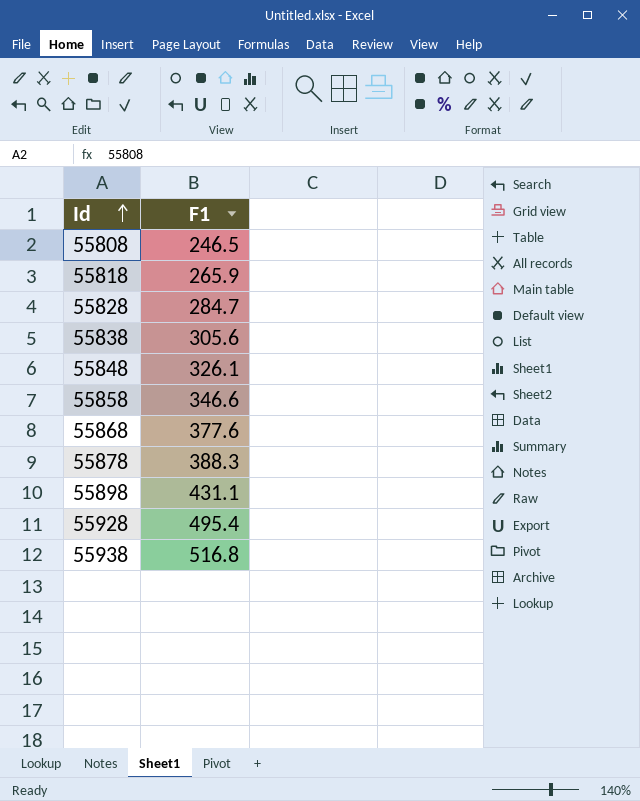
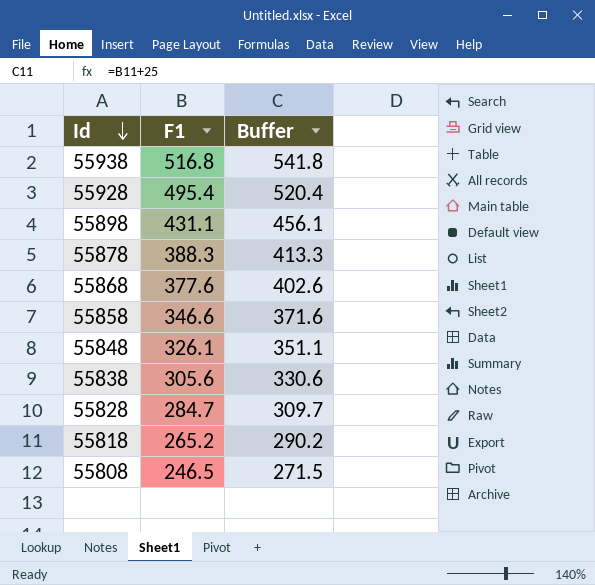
row order: Id ascending -> Id descending
column Buffer | formula: none -> [F1] + 25
55818 | F1: 265.9 -> 265.2

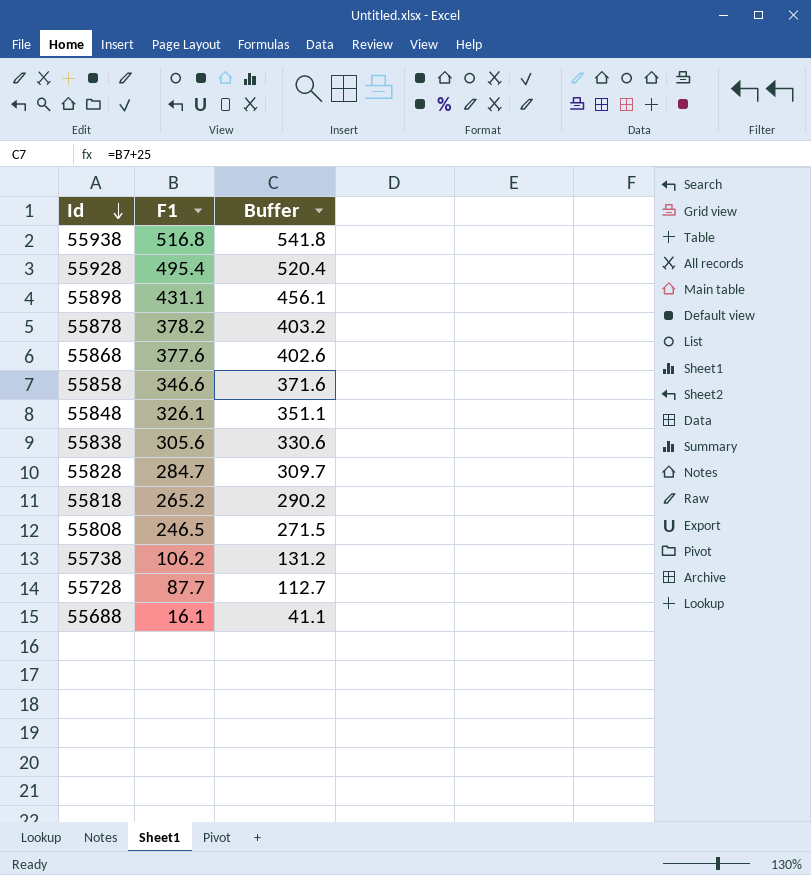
55878 | F1: 388.3 -> 378.2
55878 | Buffer: 413.3 -> 403.2
row 55738: none -> 106.2 | 131.2
row 55728: none -> 87.7 | 112.7
row 55688: none -> 16.1 | 41.1

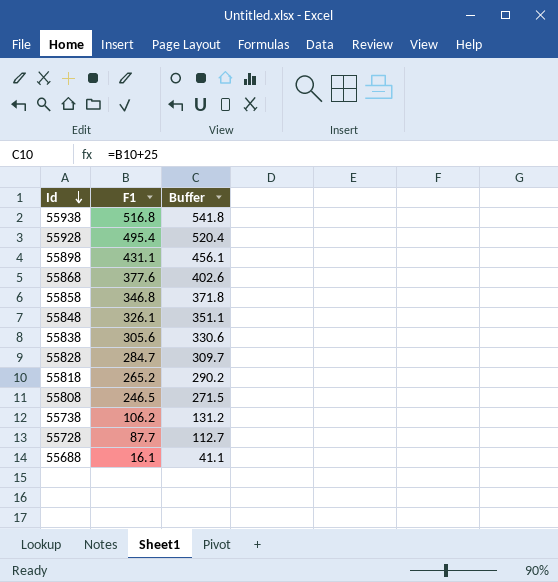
row 55878: 378.2 | 403.2 -> none
55858 | F1: 346.6 -> 346.8
55858 | Buffer: 371.6 -> 371.8

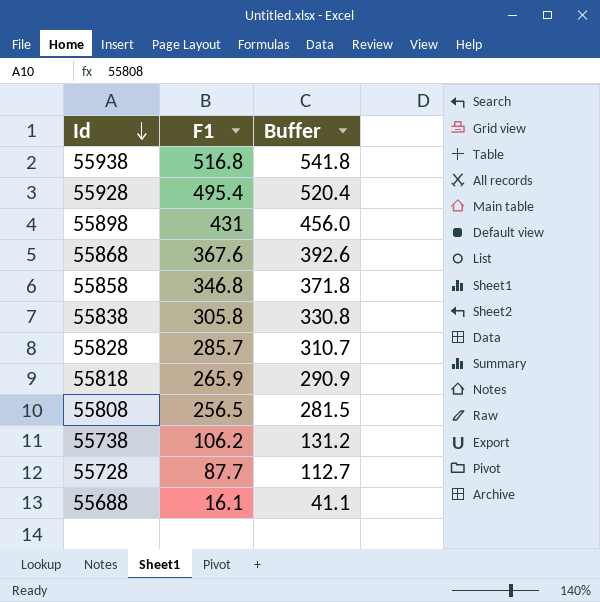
row 55848: 326.1 | 351.1 -> none
55898 | F1: 431.1 -> 431
55898 | Buffer: 456.1 -> 456.0
55868 | F1: 377.6 -> 367.6
55868 | Buffer: 402.6 -> 392.6
55838 | F1: 305.6 -> 305.8
55838 | Buffer: 330.6 -> 330.8
55828 | F1: 284.7 -> 285.7
55828 | Buffer: 309.7 -> 310.7
55818 | F1: 265.2 -> 265.9
55818 | Buffer: 290.2 -> 290.9
55808 | F1: 246.5 -> 256.5
55808 | Buffer: 271.5 -> 281.5

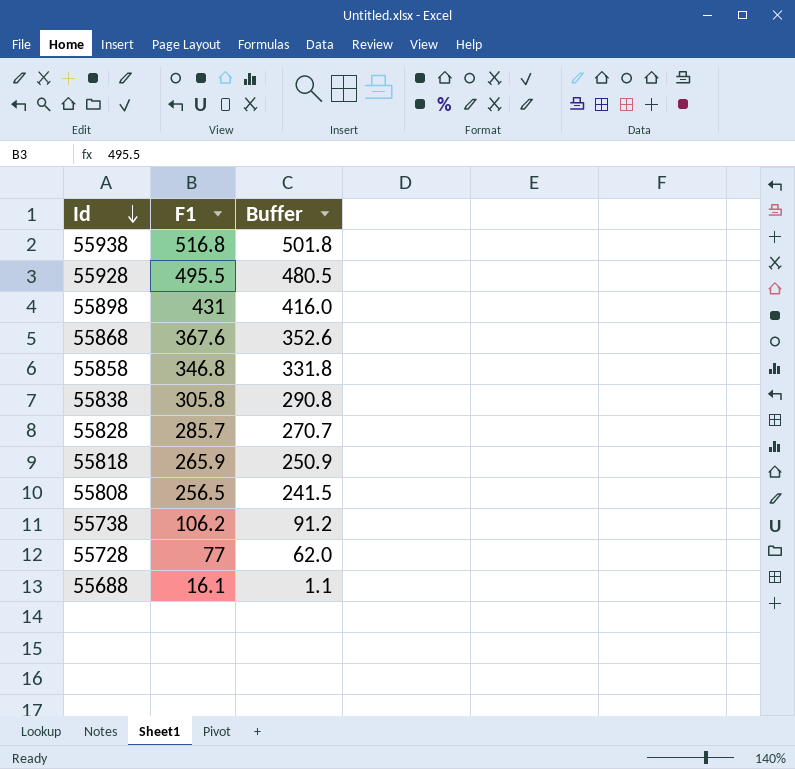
column Buffer | formula: [F1] + 25 -> [F1] - 15
55928 | F1: 495.4 -> 495.5
55728 | F1: 87.7 -> 77

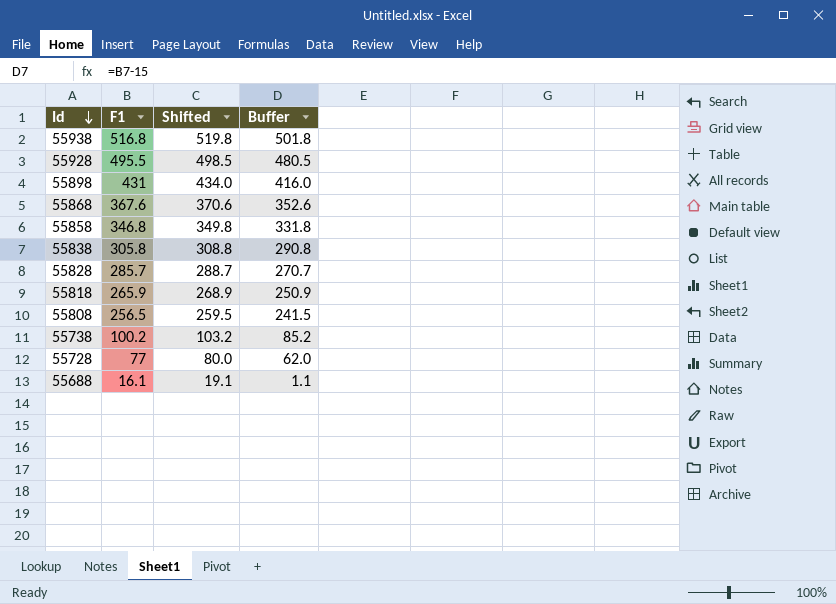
column Shifted | formula: none -> [F1] + 3
55738 | F1: 106.2 -> 100.2
55738 | Buffer: 91.2 -> 85.2

